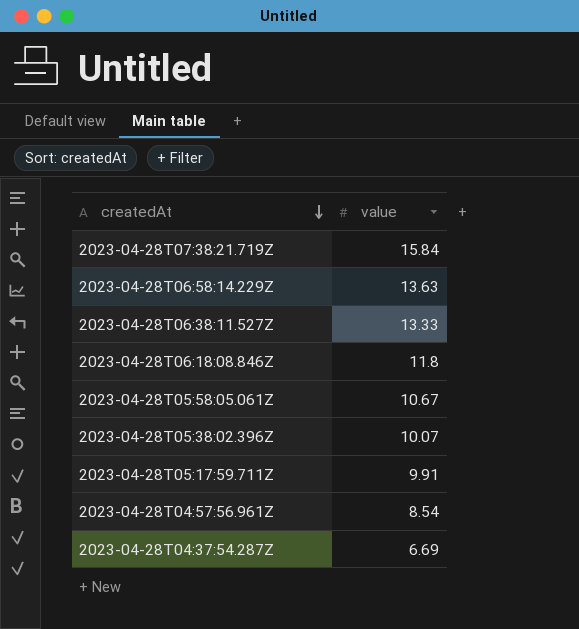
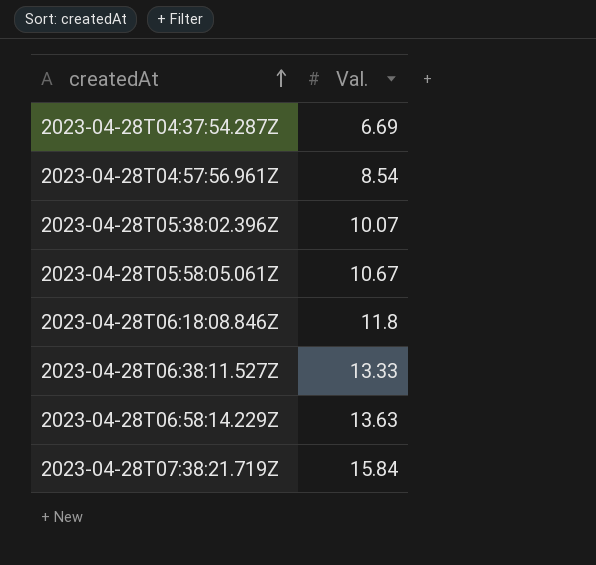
row order: createdAt descending -> createdAt ascending
column name: value -> Val.
row 2023-04-28T05:17:59.711Z: 9.91 -> none

